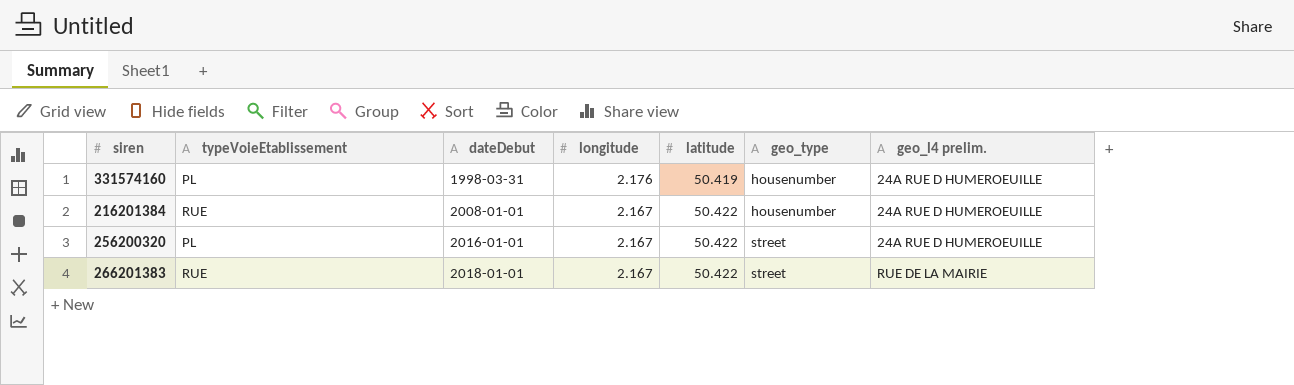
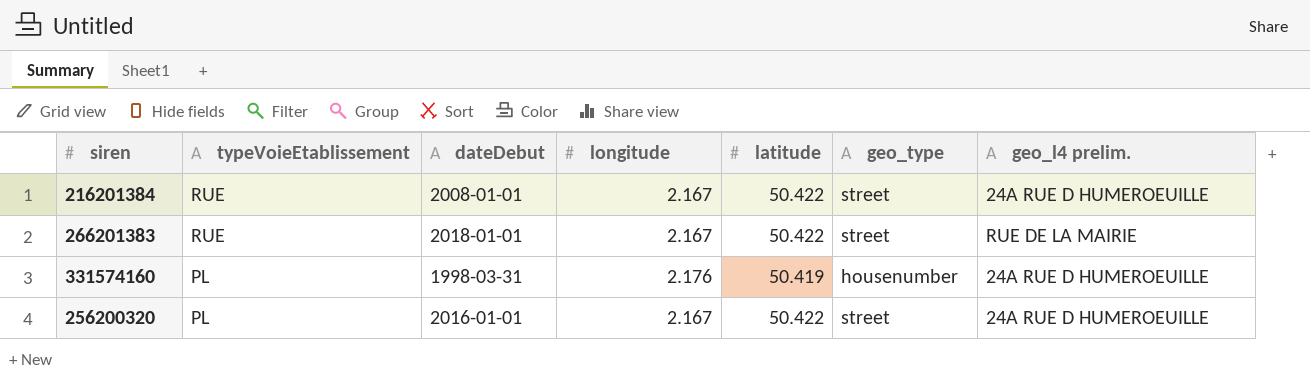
row order: dateDebut ascending -> typeVoieEtablissement descending
216201384 | geo_type: housenumber -> street

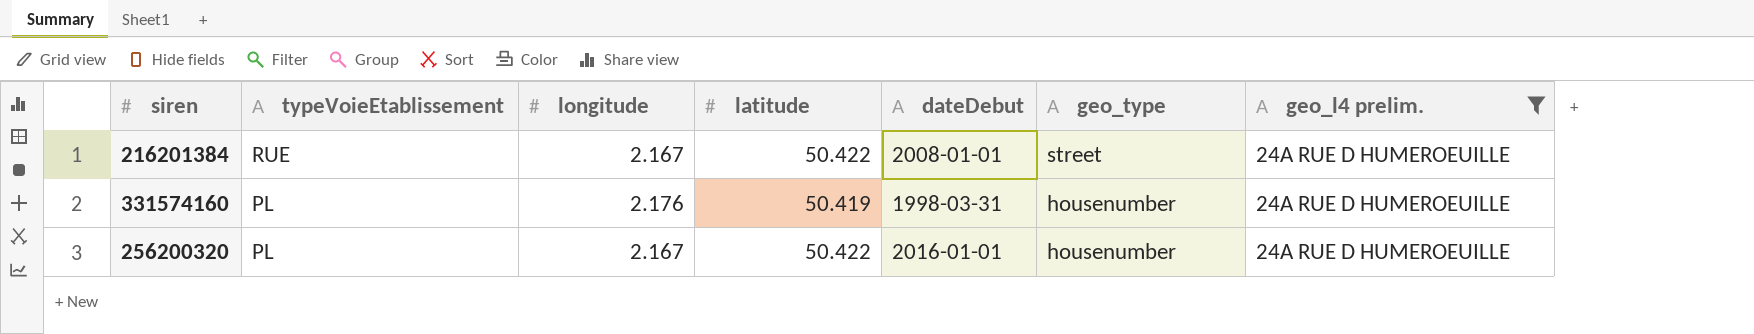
filter: none -> geo_l4 prelim. = 24A RUE D HUMEROEUILLE
column dateDebut | position: 3 -> 5
256200320 | geo_type: street -> housenumber

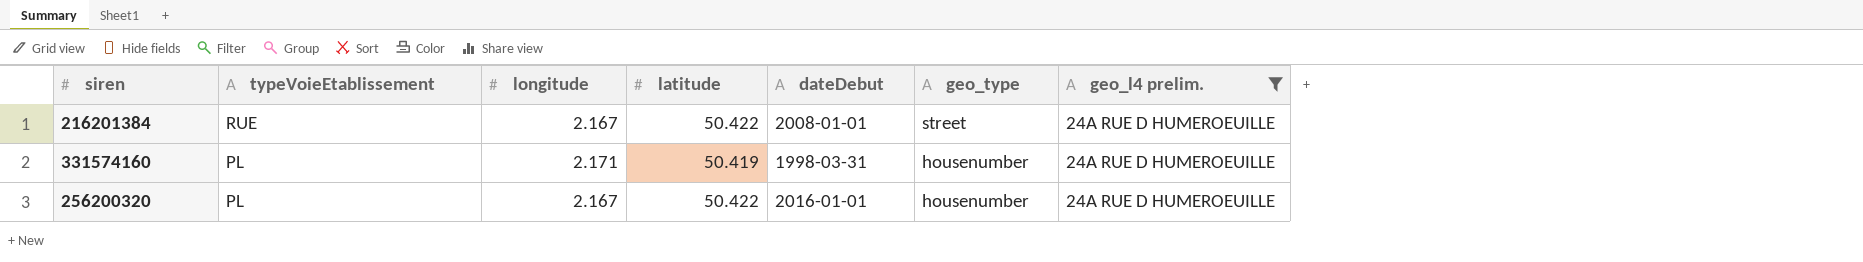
331574160 | longitude: 2.176 -> 2.171

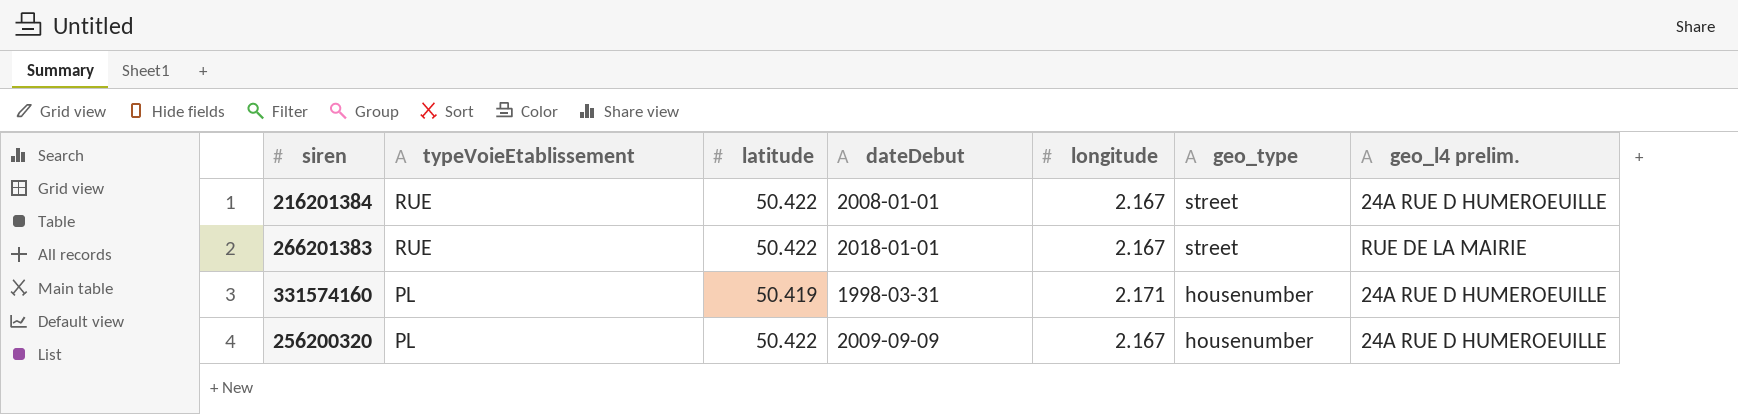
filter: geo_l4 prelim. = 24A RUE D HUMEROEUILLE -> none
column longitude | position: 3 -> 5
256200320 | dateDebut: 2016-01-01 -> 2009-09-09

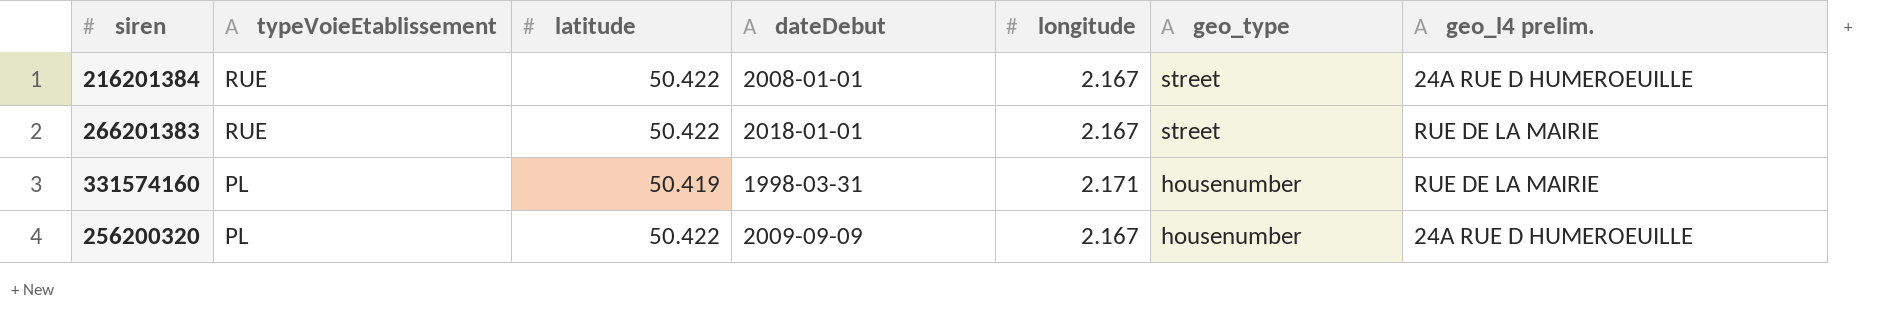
331574160 | geo_l4 prelim.: 24A RUE D HUMEROEUILLE -> RUE DE LA MAIRIE

